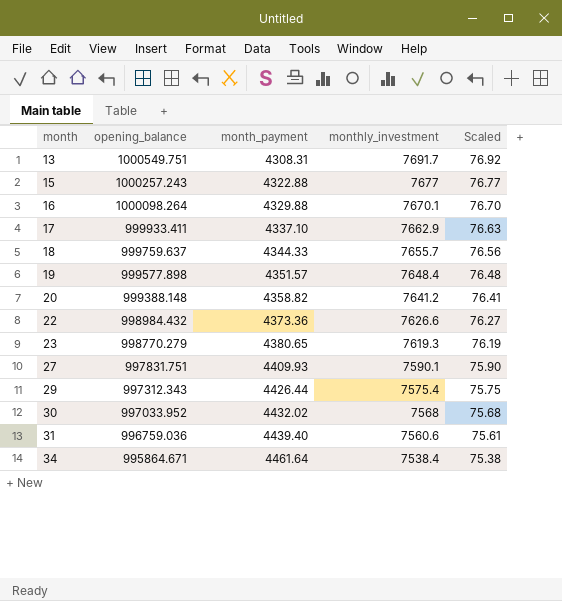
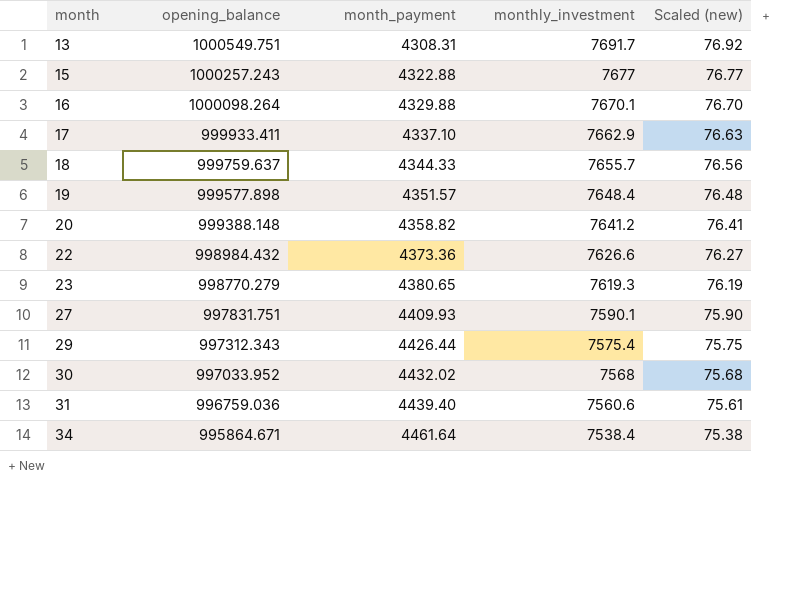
column name: Scaled -> Scaled (new)

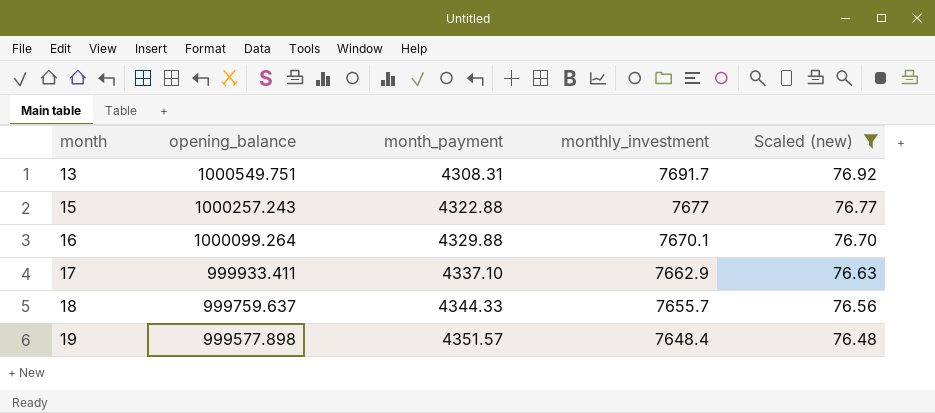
filter: none -> Scaled (new) >= 76.48
16 | opening_balance: 1000098.264 -> 1000099.264

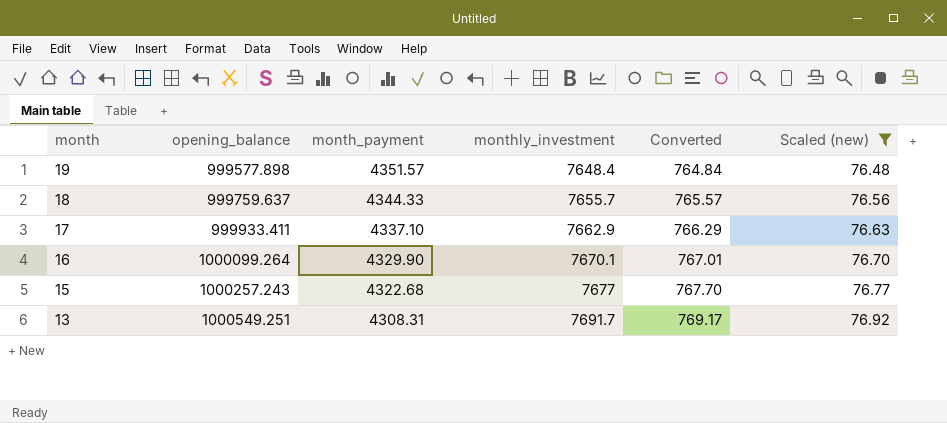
row order: month ascending -> month descending
column Converted | formula: none -> [monthly_investment] * 0.1
16 | month_payment: 4329.88 -> 4329.90
15 | month_payment: 4322.88 -> 4322.68
13 | opening_balance: 1000549.751 -> 1000549.251

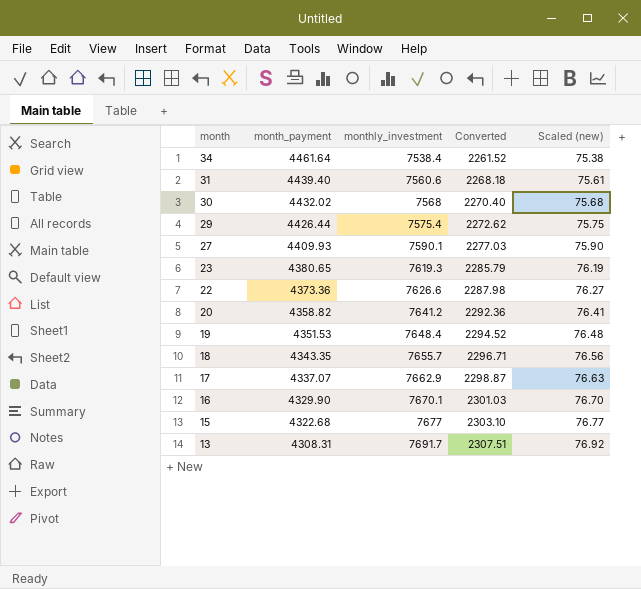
filter: Scaled (new) >= 76.48 -> none
column opening_balance | position: 2 -> none
column Converted | formula: [monthly_investment] * 0.1 -> [monthly_investment] * 0.3
19 | month_payment: 4351.57 -> 4351.53
18 | month_payment: 4344.33 -> 4343.35
17 | month_payment: 4337.10 -> 4337.07

